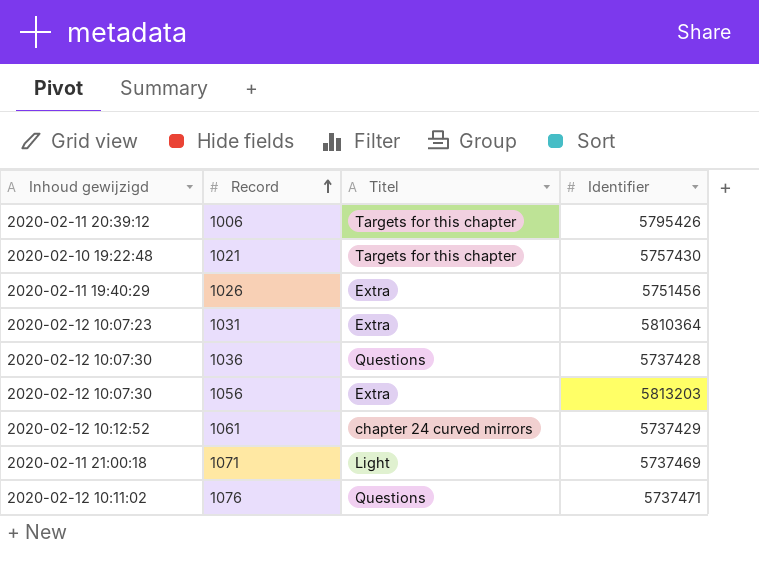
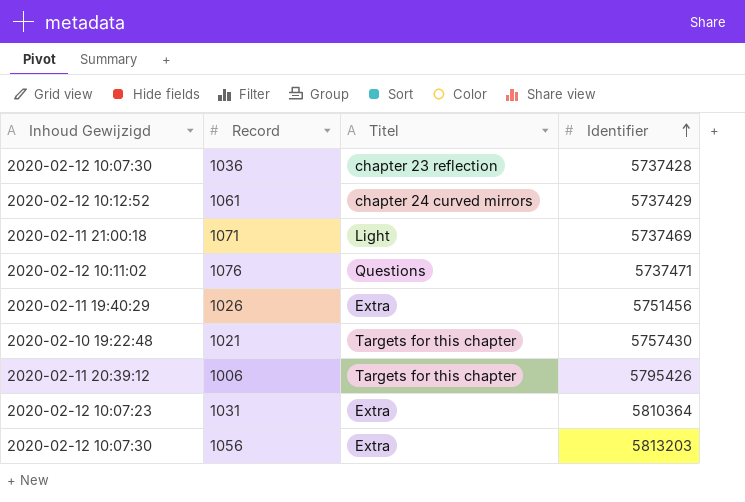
row order: Record ascending -> Identifier ascending
column name: Inhoud gewijzigd -> Inhoud Gewijzigd
1036 | Titel: Questions -> chapter 23 reflection

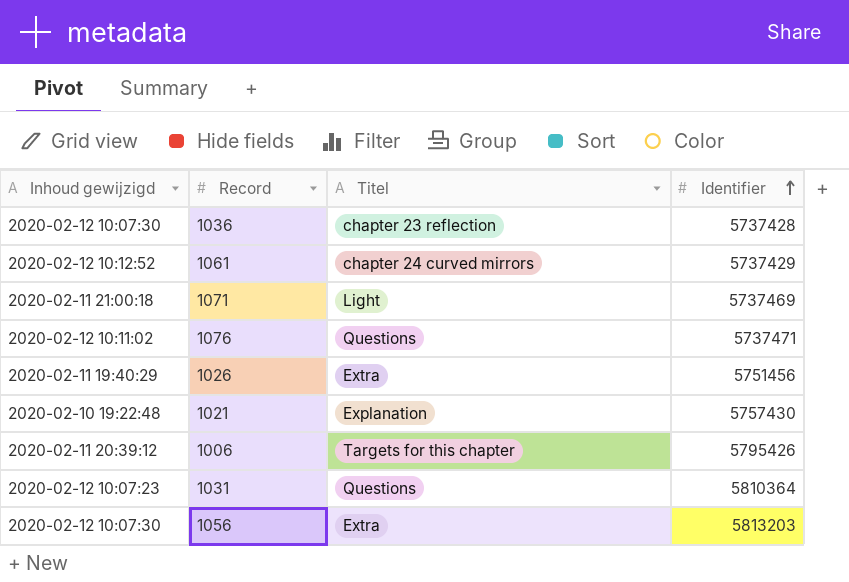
column name: Inhoud Gewijzigd -> Inhoud gewijzigd
1021 | Titel: Targets for this chapter -> Explanation
1031 | Titel: Extra -> Questions

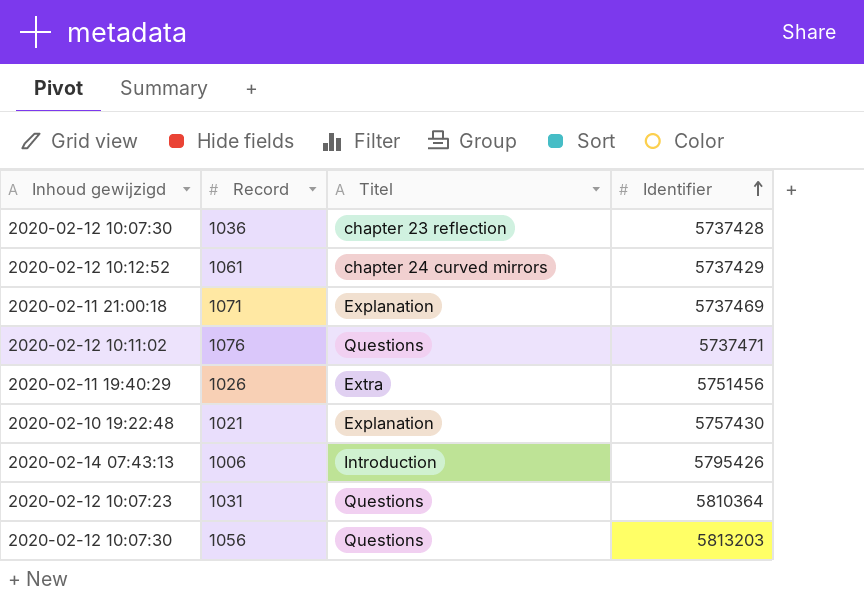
1071 | Titel: Light -> Explanation
1006 | Inhoud gewijzigd: 2020-02-11 20:39:12 -> 2020-02-14 07:43:13
1006 | Titel: Targets for this chapter -> Introduction
1056 | Titel: Extra -> Questions

